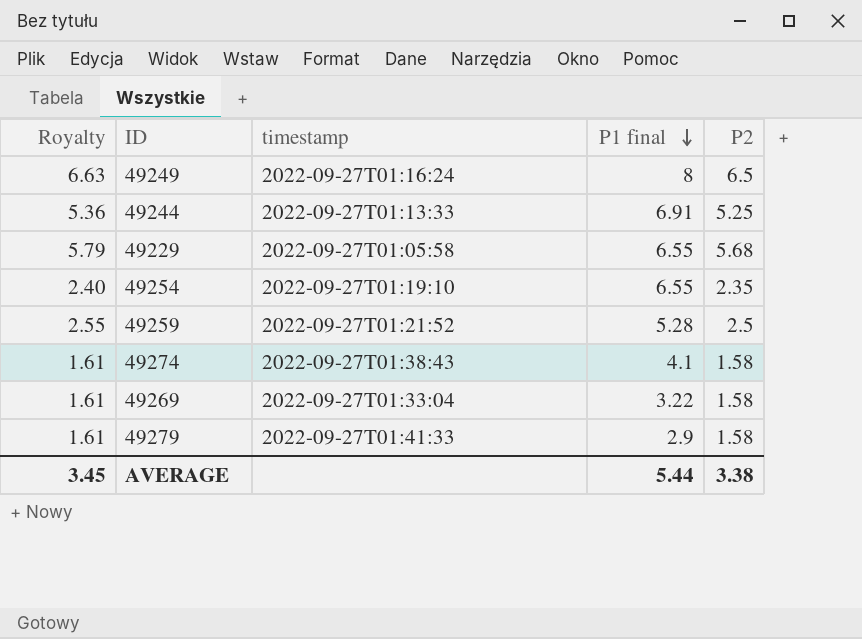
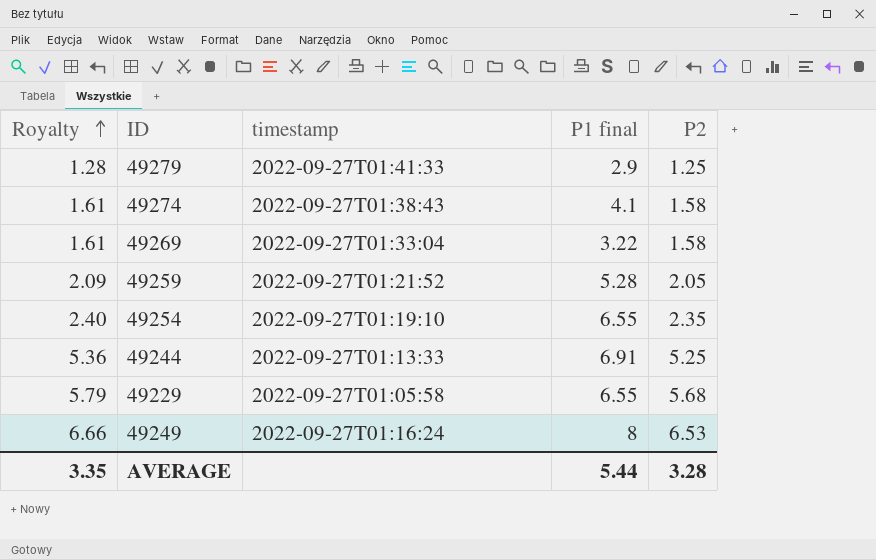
row order: P1 final descending -> Royalty ascending
49279 | Royalty: 1.61 -> 1.28
49279 | P2: 1.58 -> 1.25
49259 | Royalty: 2.55 -> 2.09
49259 | P2: 2.5 -> 2.05
49249 | Royalty: 6.63 -> 6.66
49249 | P2: 6.5 -> 6.53
AVERAGE | Royalty: 3.45 -> 3.35
AVERAGE | P2: 3.38 -> 3.28

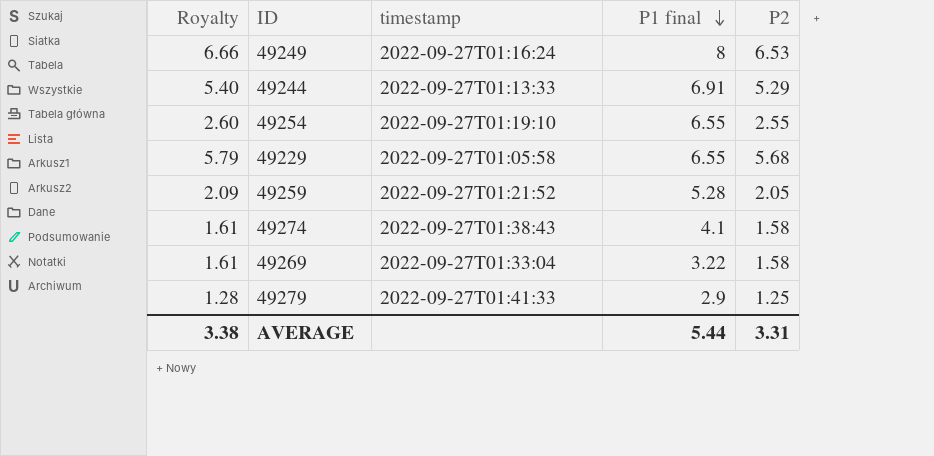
row order: Royalty ascending -> P1 final descending
49244 | Royalty: 5.36 -> 5.40
49244 | P2: 5.25 -> 5.29
49254 | Royalty: 2.40 -> 2.60
49254 | P2: 2.35 -> 2.55
AVERAGE | Royalty: 3.35 -> 3.38
AVERAGE | P2: 3.28 -> 3.31

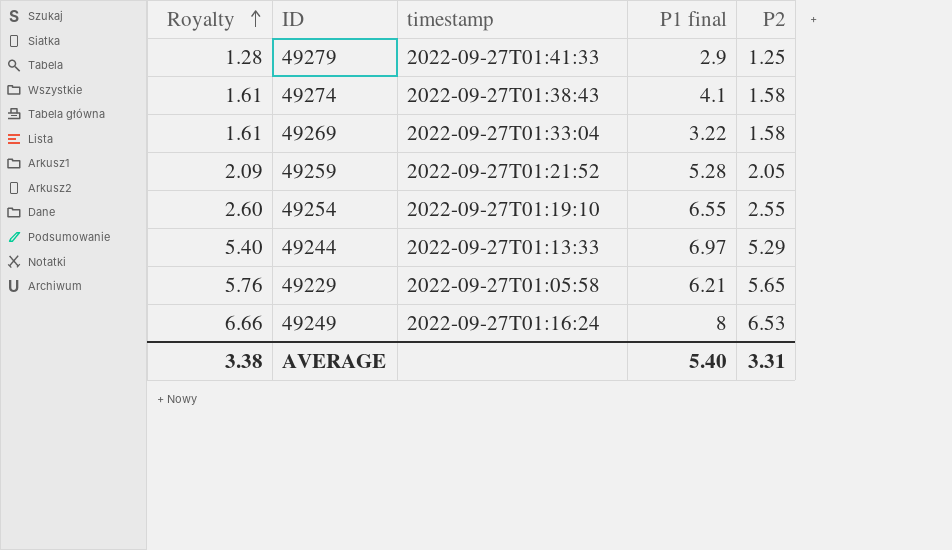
row order: P1 final descending -> Royalty ascending
49244 | P1 final: 6.91 -> 6.97
49229 | Royalty: 5.79 -> 5.76
49229 | P1 final: 6.55 -> 6.21
49229 | P2: 5.68 -> 5.65
AVERAGE | P1 final: 5.44 -> 5.40

